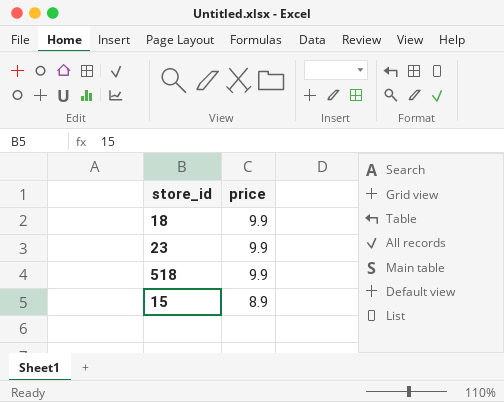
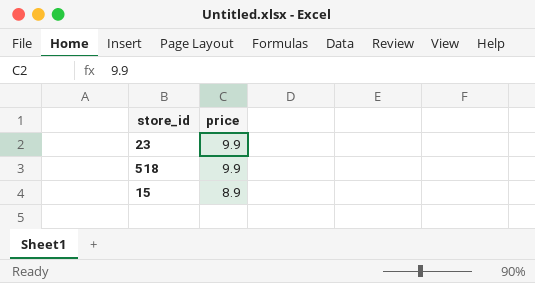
row 18: 9.9 -> none

